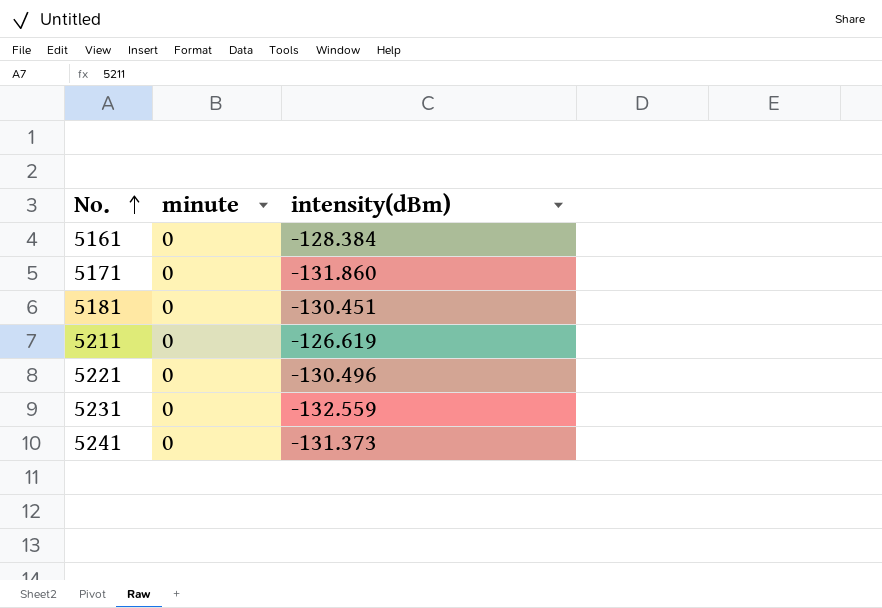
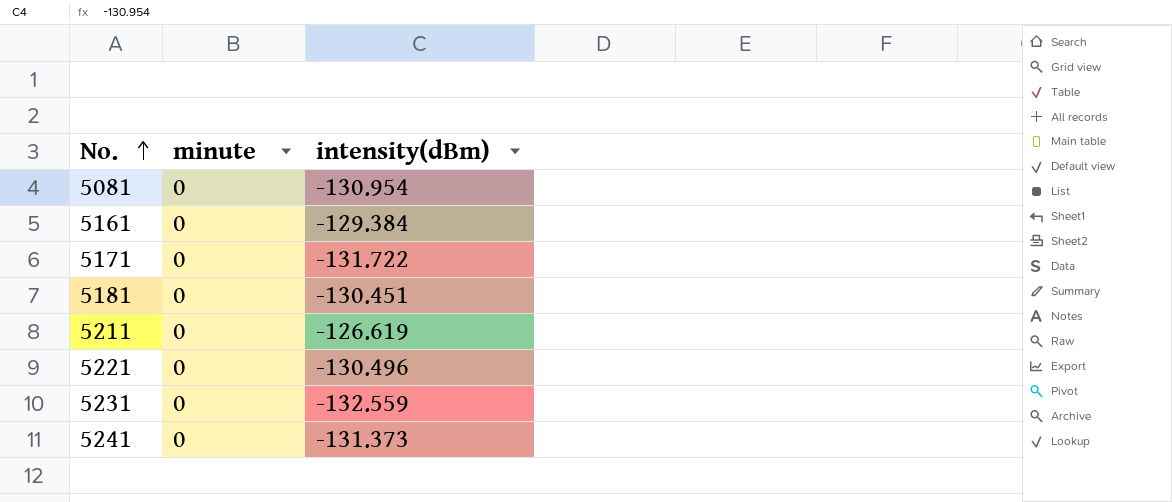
row 5081: none -> 0 | -130.954
5161 | intensity(dBm): -128.384 -> -129.384
5171 | intensity(dBm): -131.860 -> -131.722

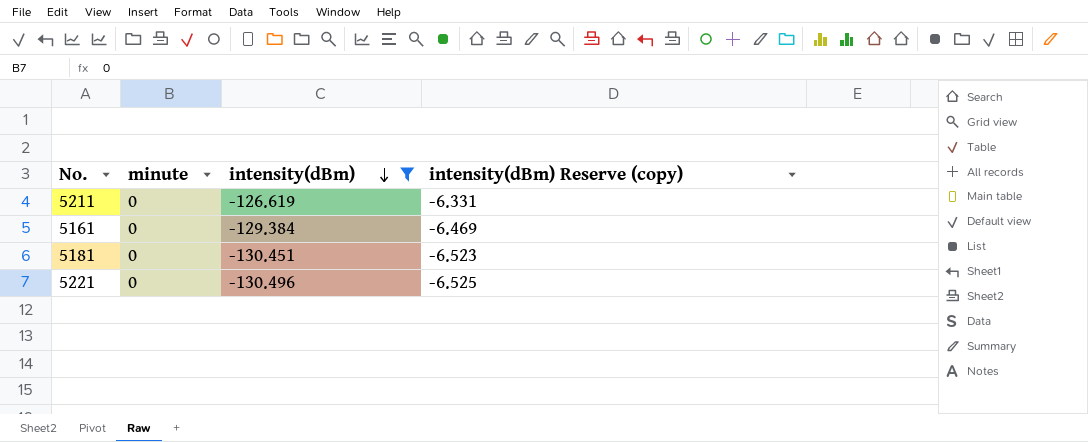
filter: none -> intensity(dBm) >= -130.496
row order: No. ascending -> intensity(dBm) descending
column intensity(dBm) Reserve (copy) | formula: none -> [intensity(dBm)] * 0.05

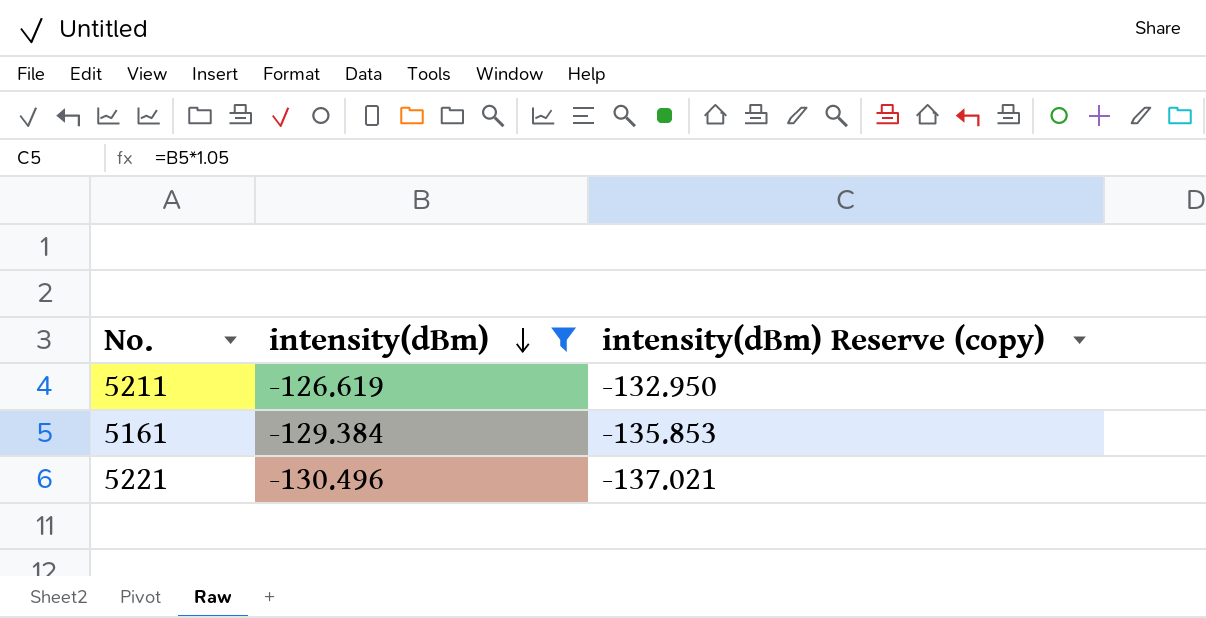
column minute | position: 2 -> none
column intensity(dBm) Reserve (copy) | formula: [intensity(dBm)] * 0.05 -> [intensity(dBm)] * 1.05
row 5181: 0 | -130.451 | -6.523 -> none

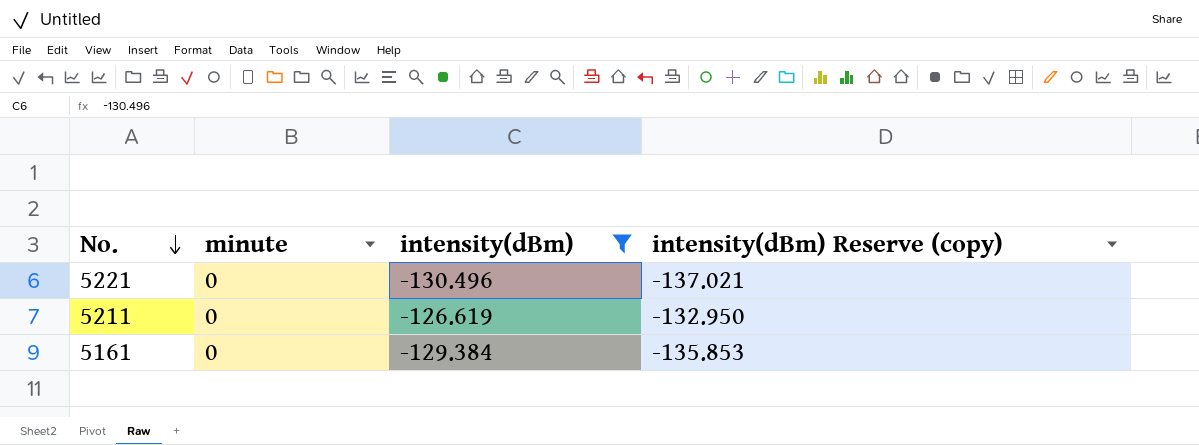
row order: intensity(dBm) descending -> No. descending
column minute | position: none -> 2

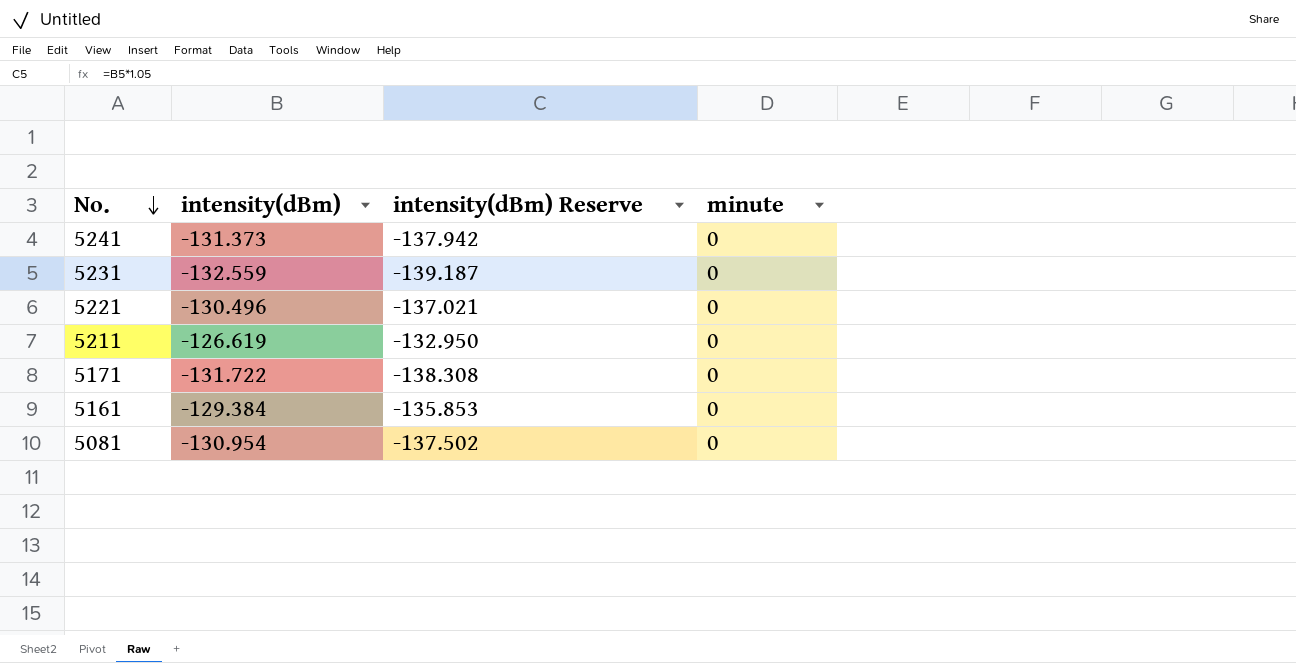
filter: intensity(dBm) >= -130.496 -> none
column name: intensity(dBm) Reserve (copy) -> intensity(dBm) Reserve
column minute | position: 2 -> 4

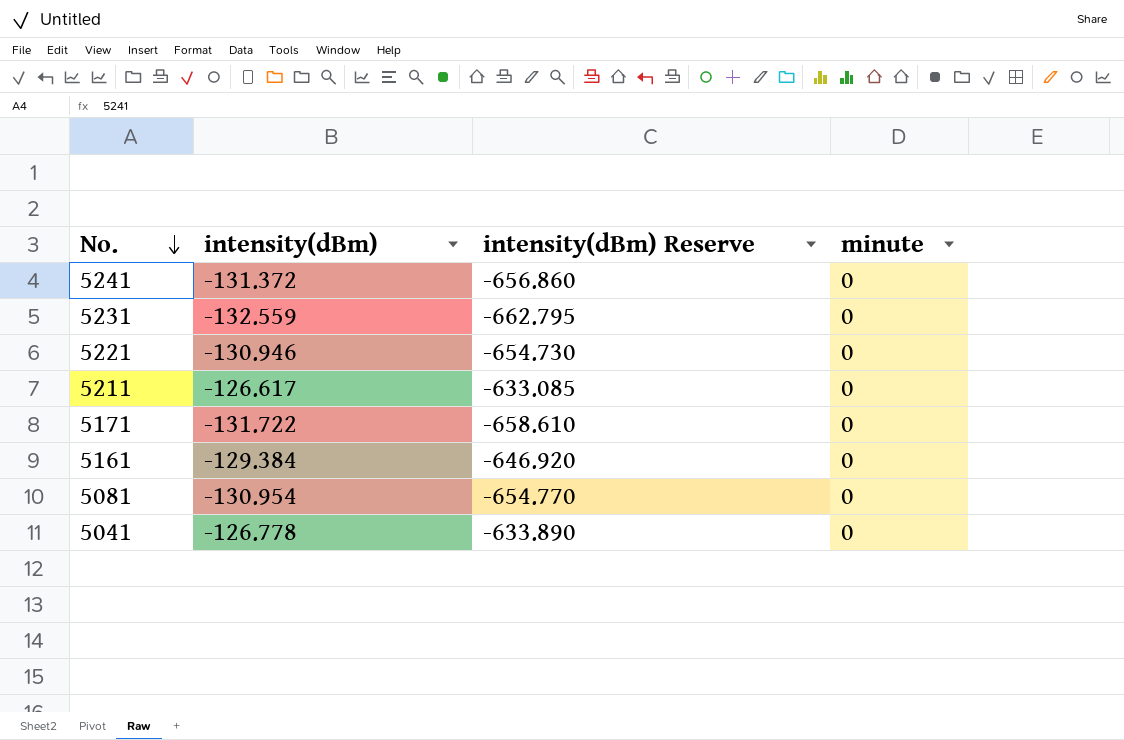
column intensity(dBm) Reserve | formula: [intensity(dBm)] * 1.05 -> [intensity(dBm)] * 5
5241 | intensity(dBm): -131.373 -> -131.372
5221 | intensity(dBm): -130.496 -> -130.946
5211 | intensity(dBm): -126.619 -> -126.617
row 5041: none -> -126.778 | -633.890 | 0

